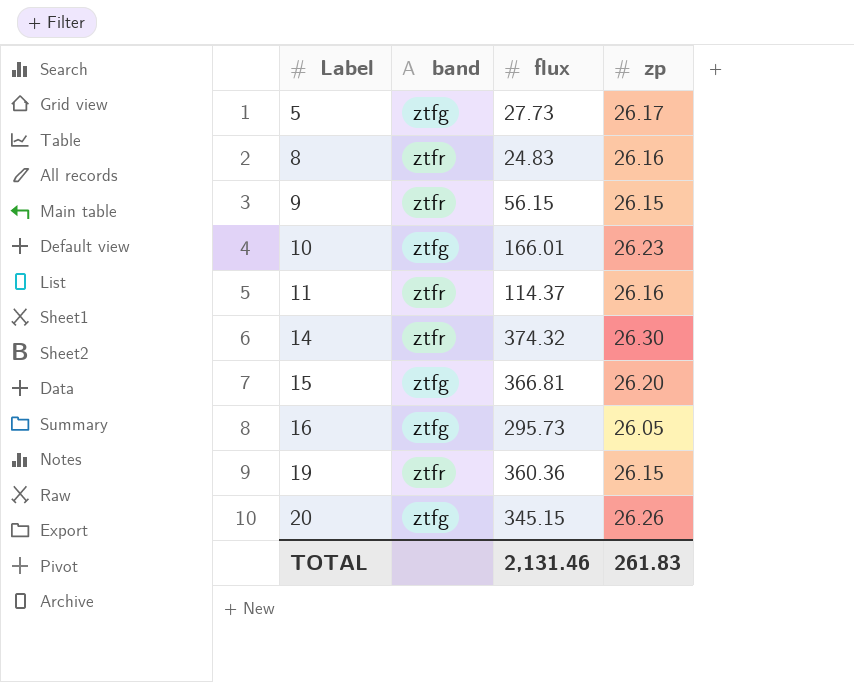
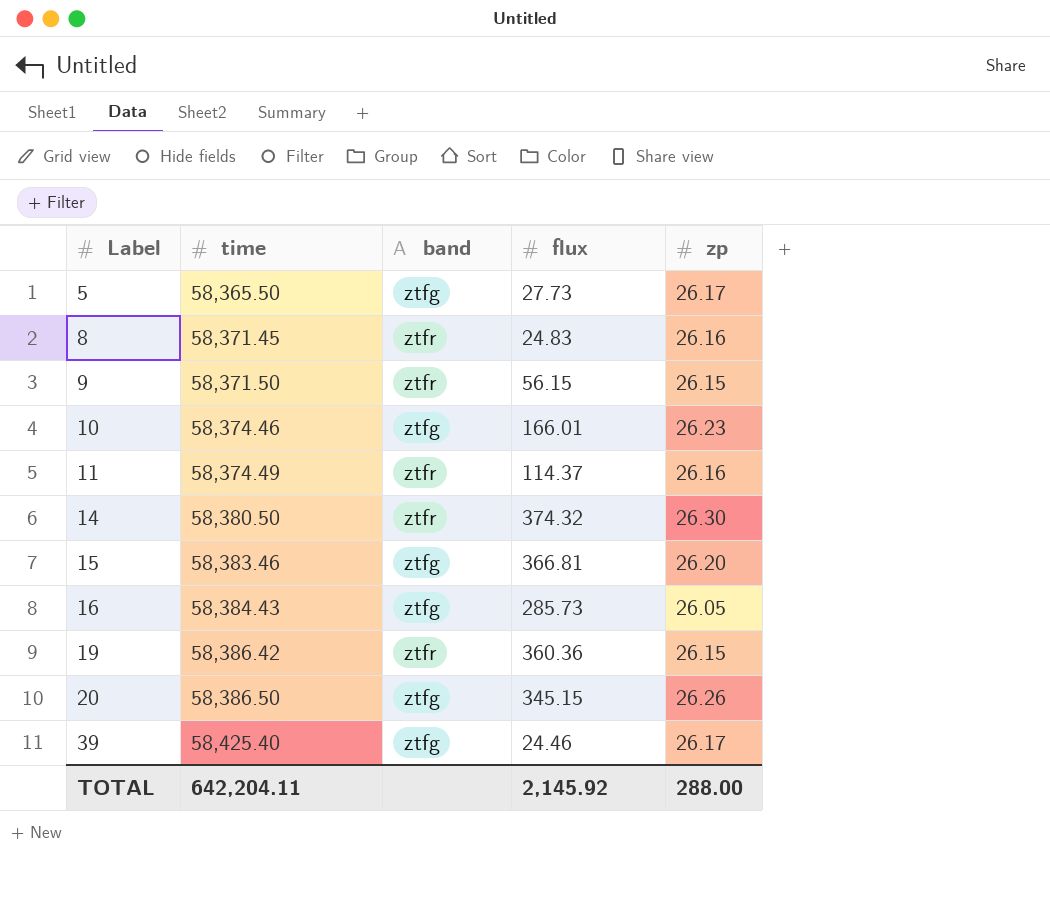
column time | position: none -> 2
16 | flux: 295.73 -> 285.73
row 39: none -> 58,425.40 | ztfg | 24.46 | 26.17
TOTAL | flux: 2,131.46 -> 2,145.92
TOTAL | zp: 261.83 -> 288.00

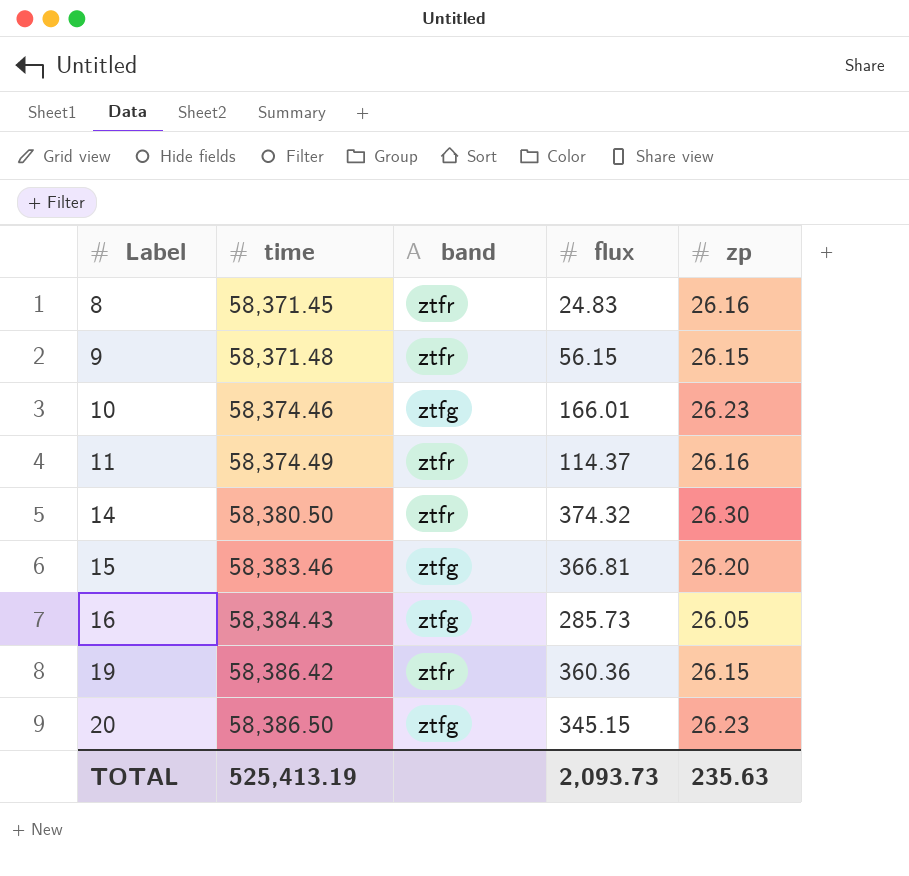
row 5: 58,365.50 | ztfg | 27.73 | 26.17 -> none
row 39: 58,425.40 | ztfg | 24.46 | 26.17 -> none
9 | time: 58,371.50 -> 58,371.48
20 | zp: 26.26 -> 26.23
TOTAL | time: 642,204.11 -> 525,413.19
TOTAL | flux: 2,145.92 -> 2,093.73
TOTAL | zp: 288.00 -> 235.63

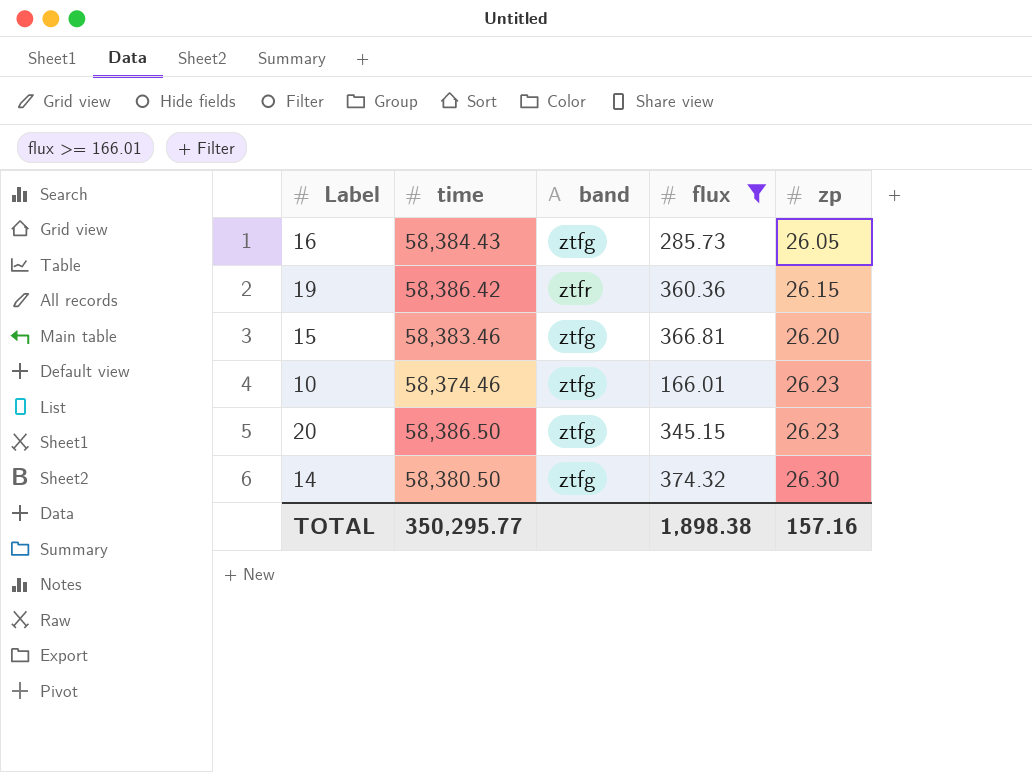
filter: none -> flux >= 166.01
row order: Label ascending -> zp ascending
14 | band: ztfr -> ztfg
TOTAL | time: 525,413.19 -> 350,295.77
TOTAL | flux: 2,093.73 -> 1,898.38
TOTAL | zp: 235.63 -> 157.16

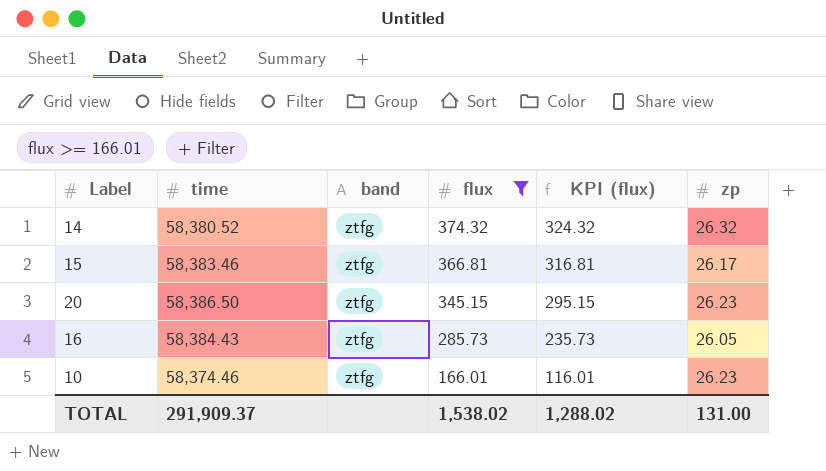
row order: zp ascending -> flux descending
column KPI (flux) | formula: none -> [flux] - 50
row 19: 58,386.42 | ztfr | 360.36 | 26.15 -> none
14 | time: 58,380.50 -> 58,380.52
14 | zp: 26.30 -> 26.32
15 | zp: 26.20 -> 26.17
TOTAL | time: 350,295.77 -> 291,909.37
TOTAL | flux: 1,898.38 -> 1,538.02
TOTAL | zp: 157.16 -> 131.00

